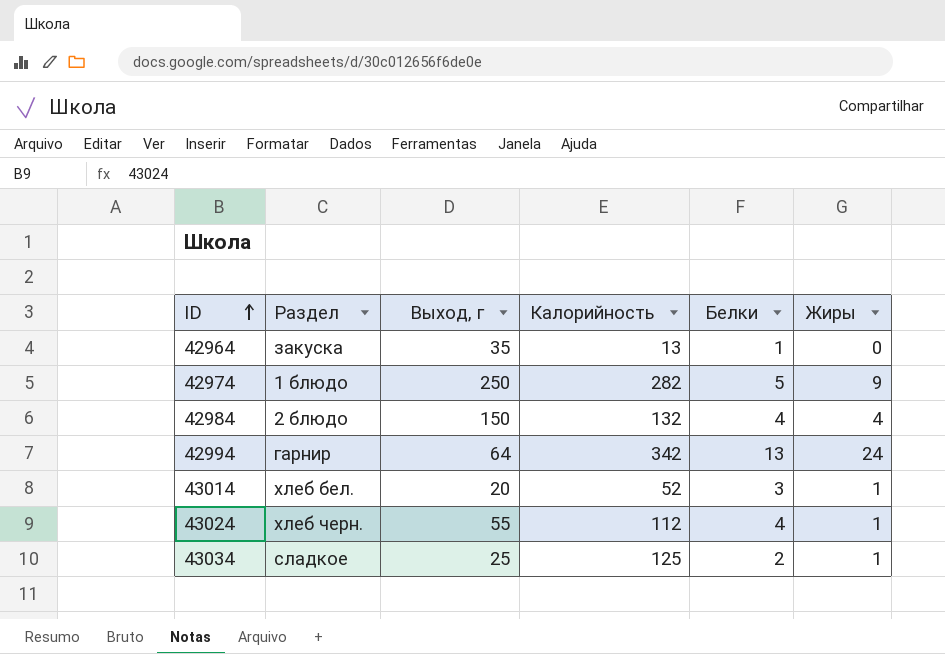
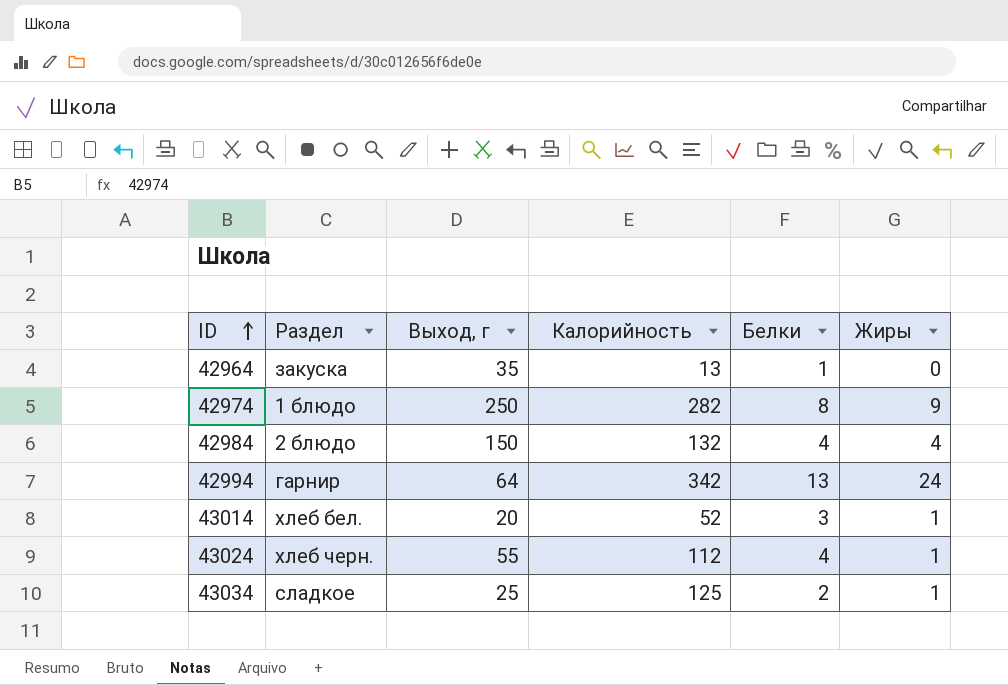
42974 | Белки: 5 -> 8

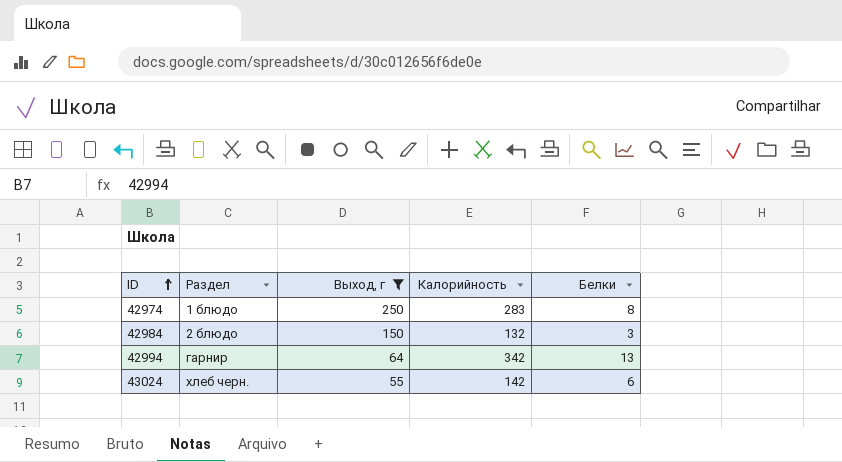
filter: none -> Выход, г >= 55
column Жиры | position: 6 -> none
42974 | Калорийность: 282 -> 283
42984 | Белки: 4 -> 3
43024 | Калорийность: 112 -> 142
43024 | Белки: 4 -> 6

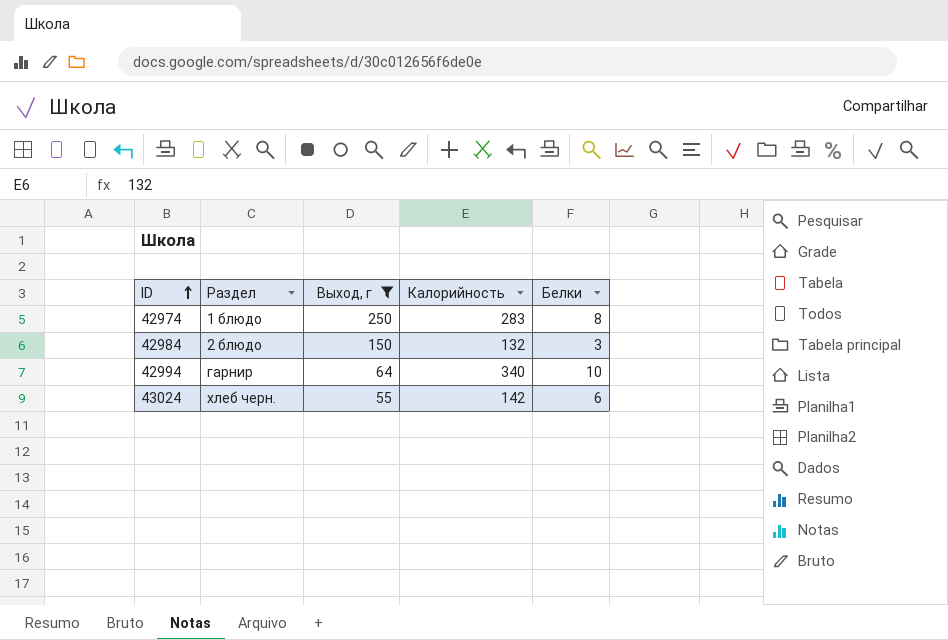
42994 | Калорийность: 342 -> 340
42994 | Белки: 13 -> 10

